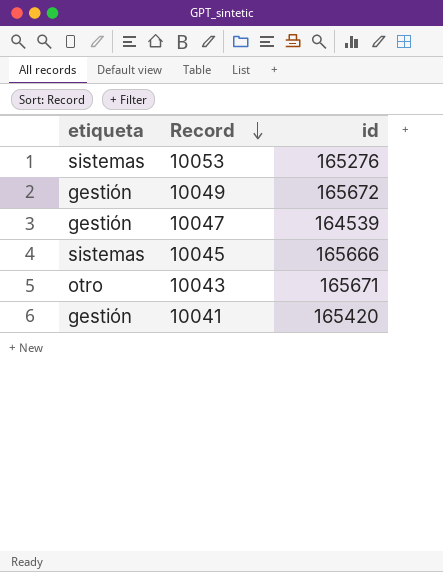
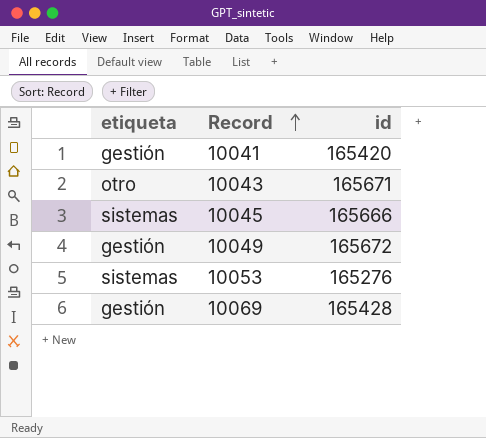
row order: Record descending -> Record ascending
row 10047: gestión | 164539 -> none
row 10069: none -> gestión | 165428

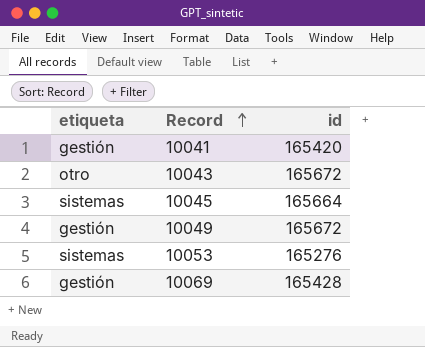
10043 | id: 165671 -> 165672
10045 | id: 165666 -> 165664

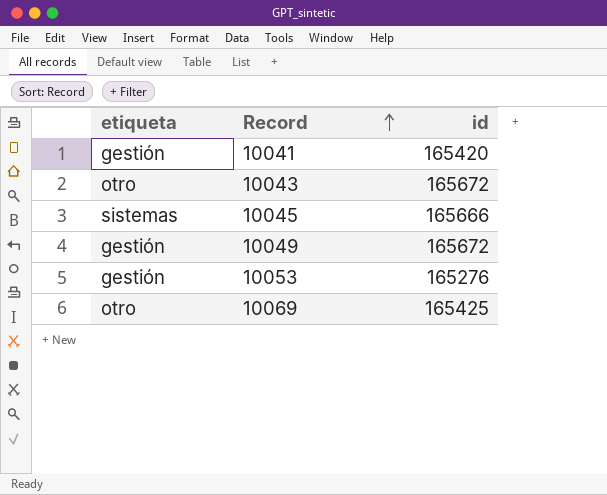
10045 | id: 165664 -> 165666
10053 | etiqueta: sistemas -> gestión
10069 | etiqueta: gestión -> otro
10069 | id: 165428 -> 165425

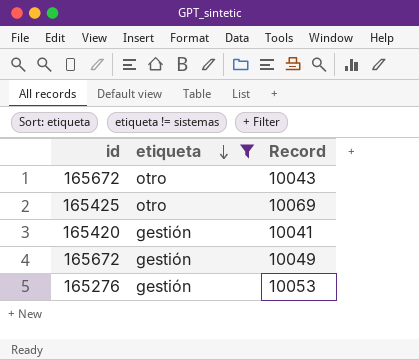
filter: none -> etiqueta != sistemas
row order: Record ascending -> etiqueta descending
column id | position: 3 -> 1

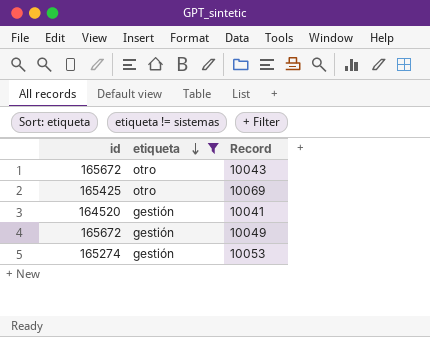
10041 | id: 165420 -> 164520
10053 | id: 165276 -> 165274

